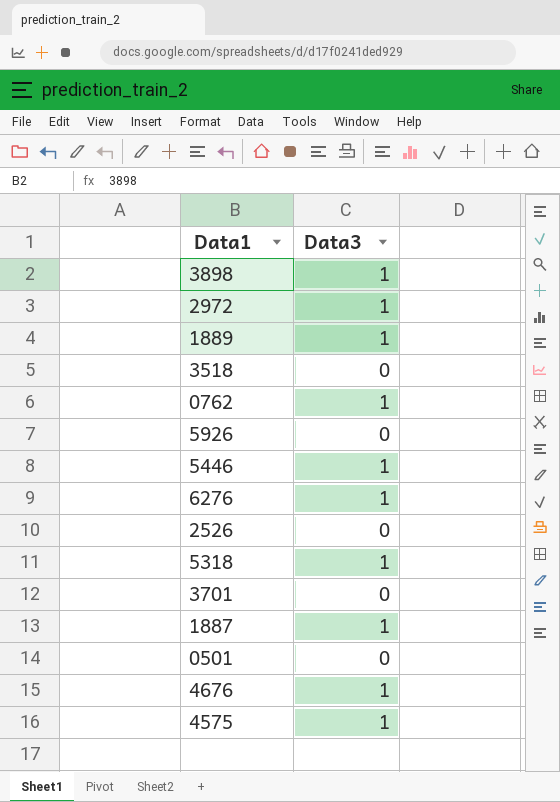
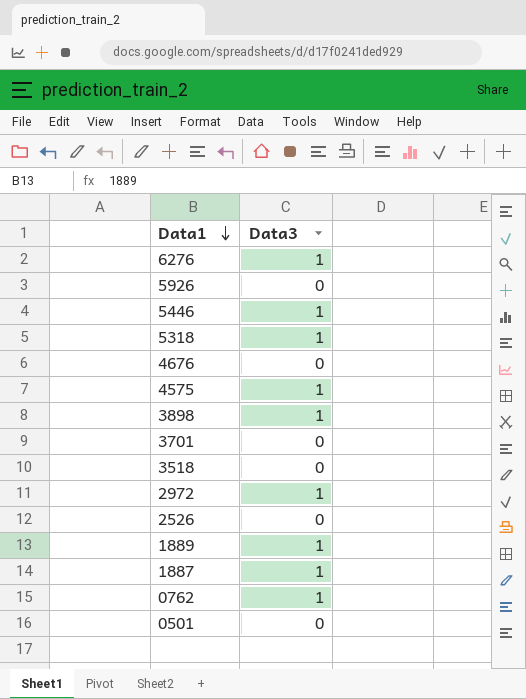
row order: none -> Data1 descending
4676 | Data3: 1 -> 0

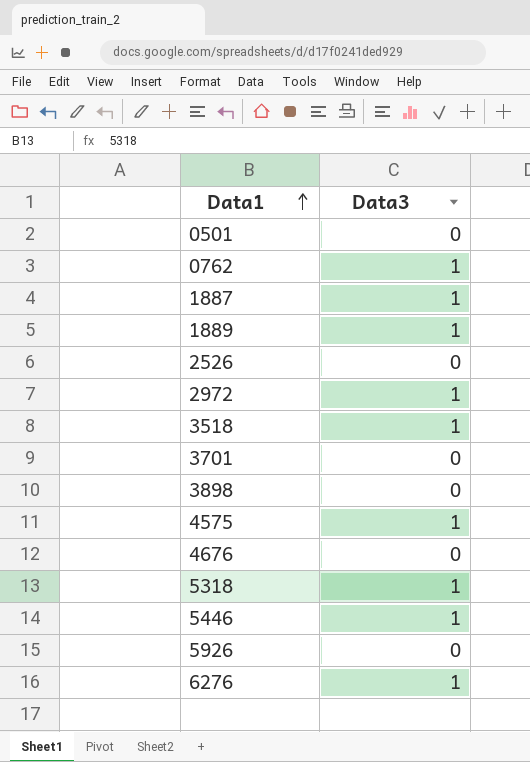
row order: Data1 descending -> Data1 ascending
3518 | Data3: 0 -> 1
3898 | Data3: 1 -> 0

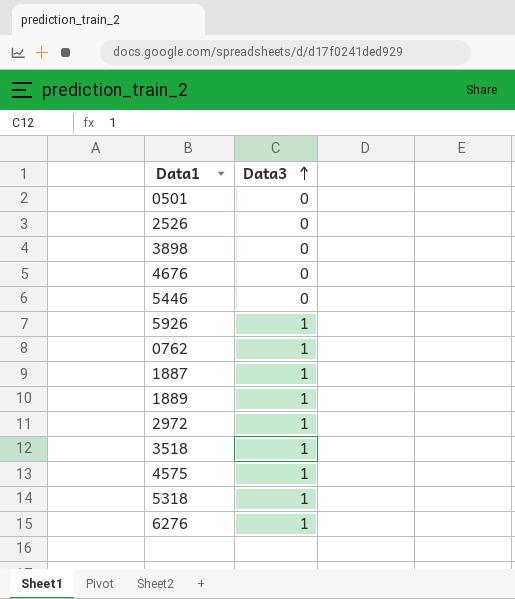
row order: Data1 ascending -> Data3 ascending
row 3701: 0 -> none
5446 | Data3: 1 -> 0
5926 | Data3: 0 -> 1

